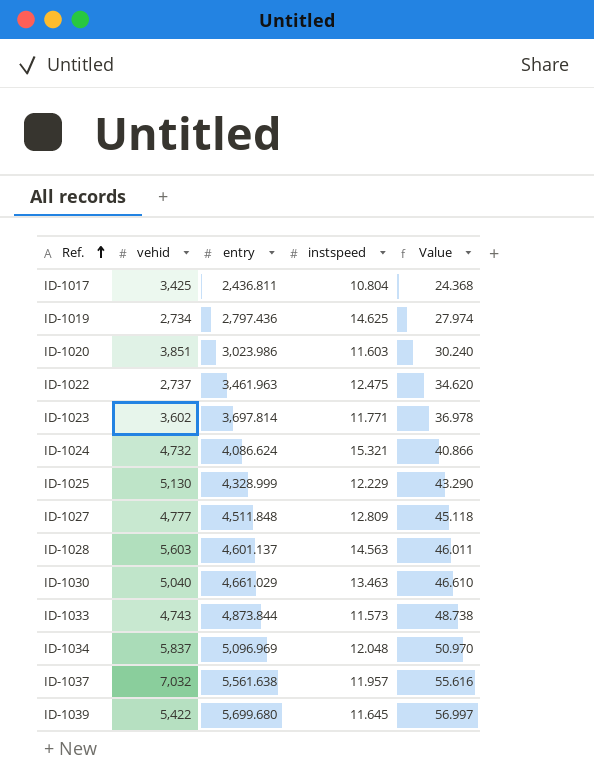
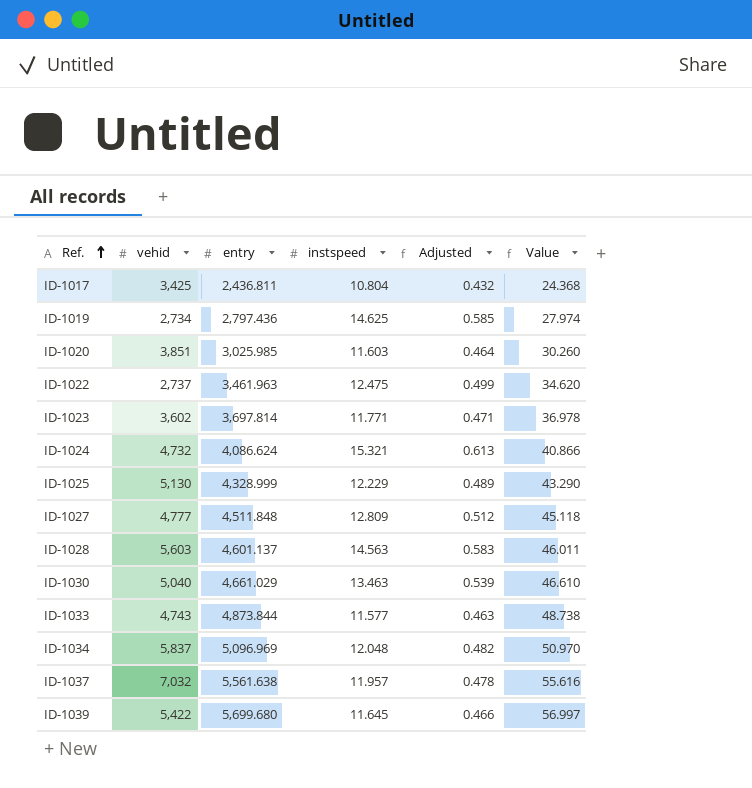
column Adjusted | formula: none -> [instspeed] * 0.04
ID-1020 | entry: 3,023.986 -> 3,025.985
ID-1020 | Value: 30.240 -> 30.260
ID-1033 | instspeed: 11.573 -> 11.577

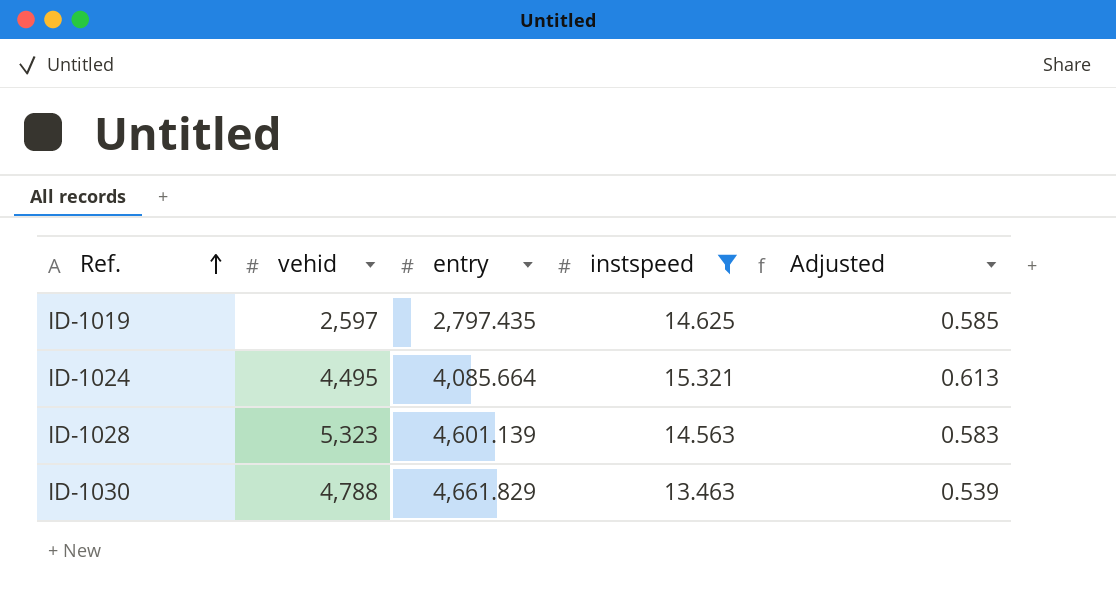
filter: none -> instspeed >= 13.463
column Value | formula: [entry] * 0.01 -> none
ID-1019 | vehid: 2,734 -> 2,597
ID-1019 | entry: 2,797.436 -> 2,797.435
ID-1024 | vehid: 4,732 -> 4,495
ID-1024 | entry: 4,086.624 -> 4,085.664
ID-1028 | vehid: 5,603 -> 5,323
ID-1028 | entry: 4,601.137 -> 4,601.139
ID-1030 | vehid: 5,040 -> 4,788
ID-1030 | entry: 4,661.029 -> 4,661.829

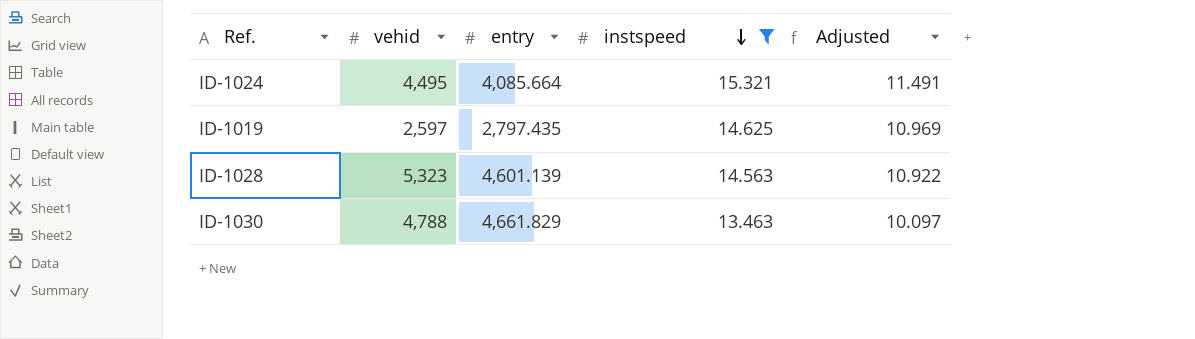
row order: Ref. ascending -> instspeed descending
column Adjusted | formula: [instspeed] * 0.04 -> [instspeed] * 0.75

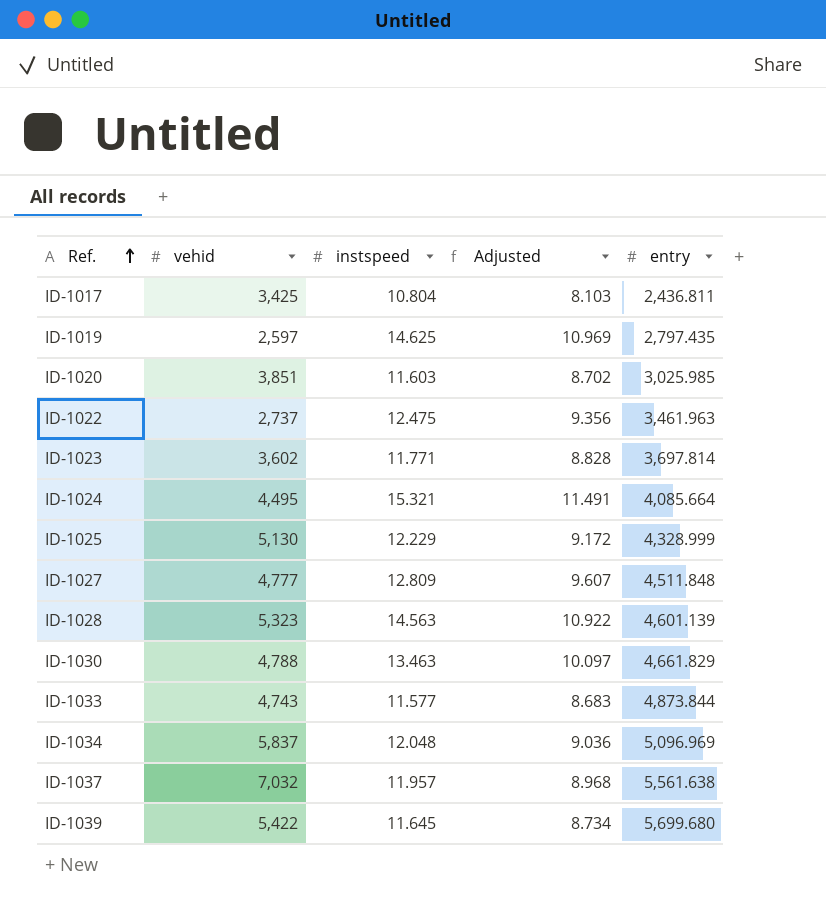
filter: instspeed >= 13.463 -> none
row order: instspeed descending -> Ref. ascending
column entry | position: 3 -> 5

